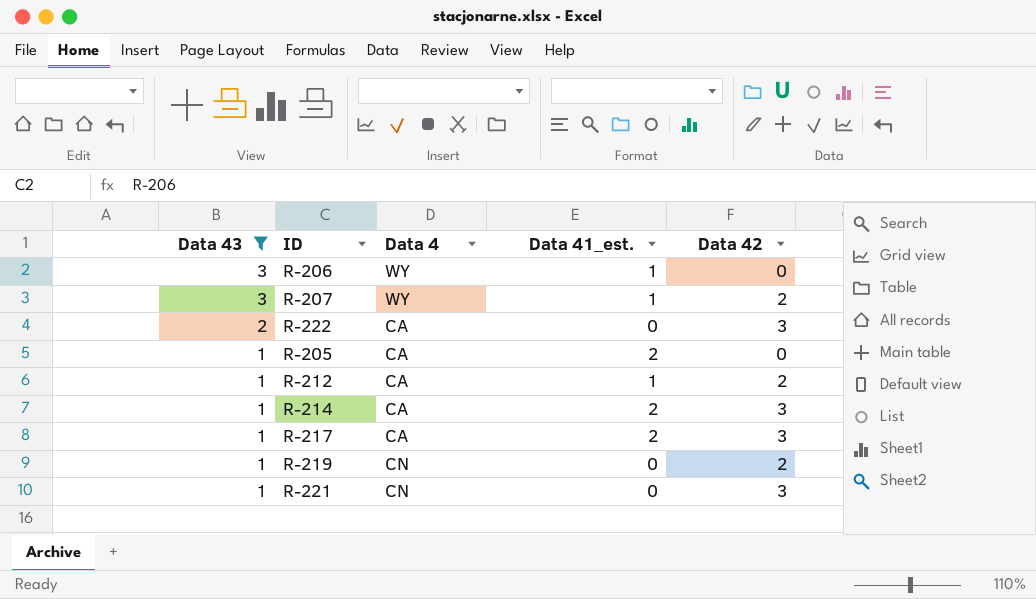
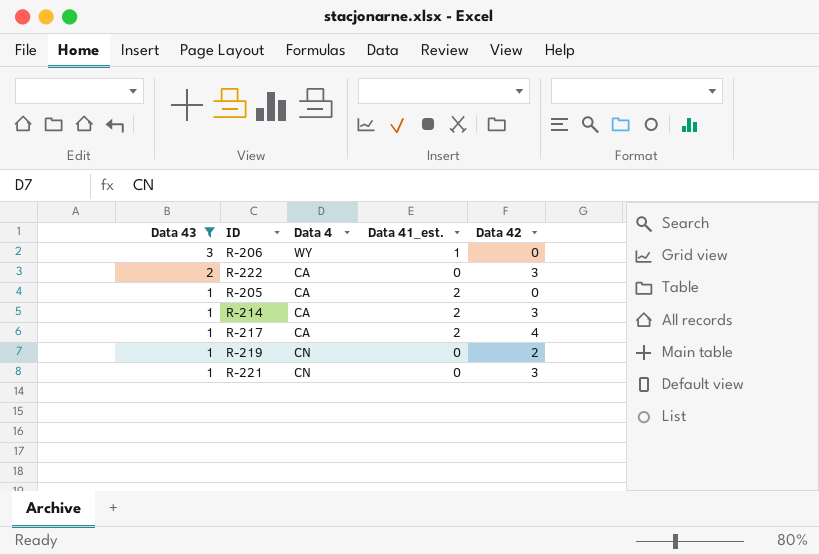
row R-207: 3 | WY | 1 | 2 -> none
row R-212: 1 | CA | 1 | 2 -> none
R-217 | Data 42: 3 -> 4

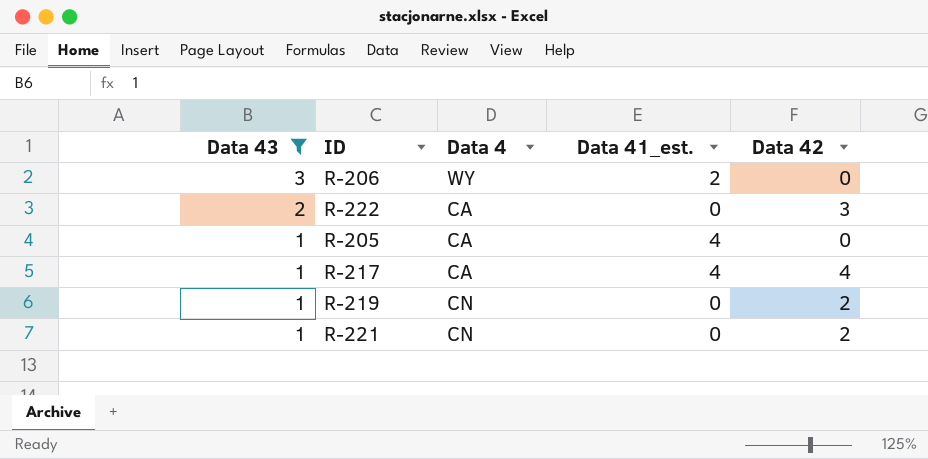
row R-214: 1 | CA | 2 | 3 -> none
R-206 | Data 41_est.: 1 -> 2
R-205 | Data 41_est.: 2 -> 4
R-217 | Data 41_est.: 2 -> 4
R-221 | Data 42: 3 -> 2

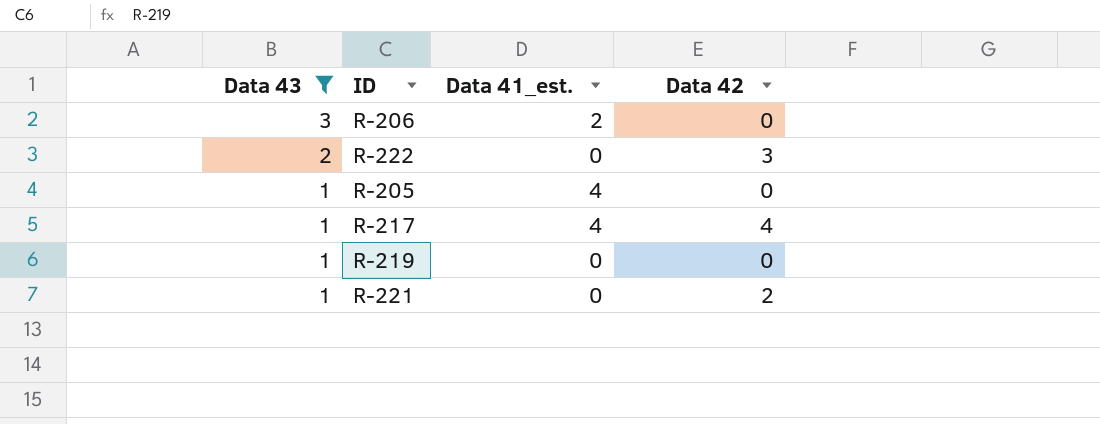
column Data 4 | position: 3 -> none
R-219 | Data 42: 2 -> 0

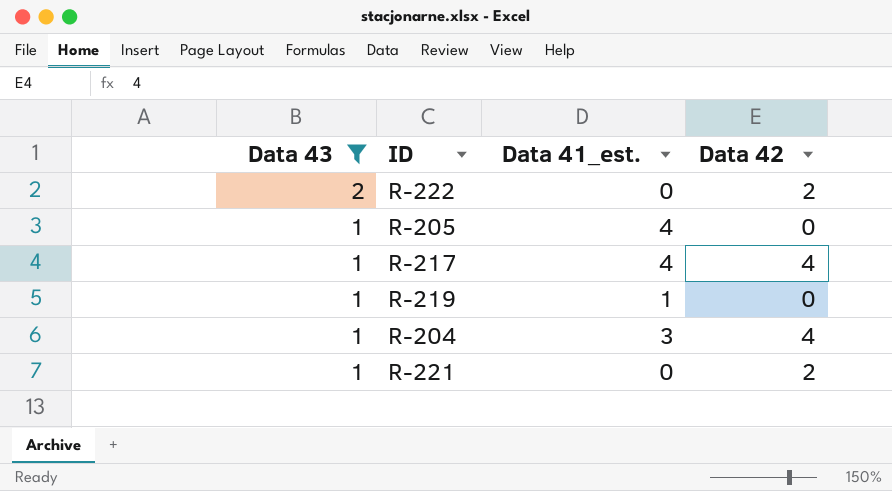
row R-206: 3 | 2 | 0 -> none
R-222 | Data 42: 3 -> 2
R-219 | Data 41_est.: 0 -> 1
row R-204: none -> 1 | 3 | 4

